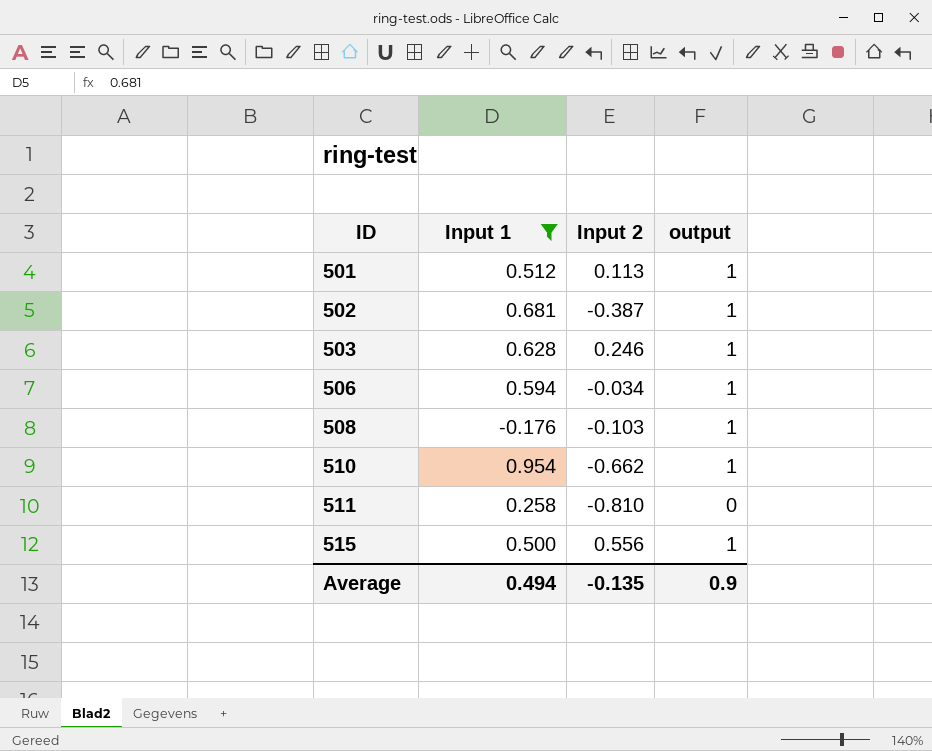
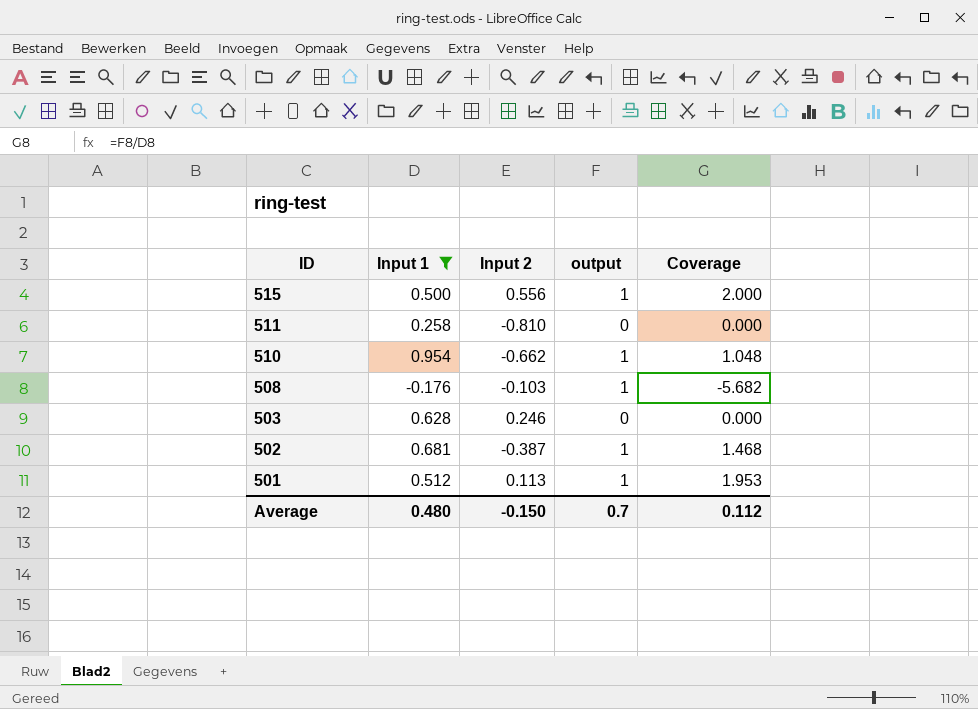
row order: ID ascending -> ID descending
column Coverage | formula: none -> [output] / [Input 1]
row 506: 0.594 | -0.034 | 1 -> none
503 | output: 1 -> 0
Average | Input 1: 0.494 -> 0.480
Average | Input 2: -0.135 -> -0.150
Average | output: 0.9 -> 0.7

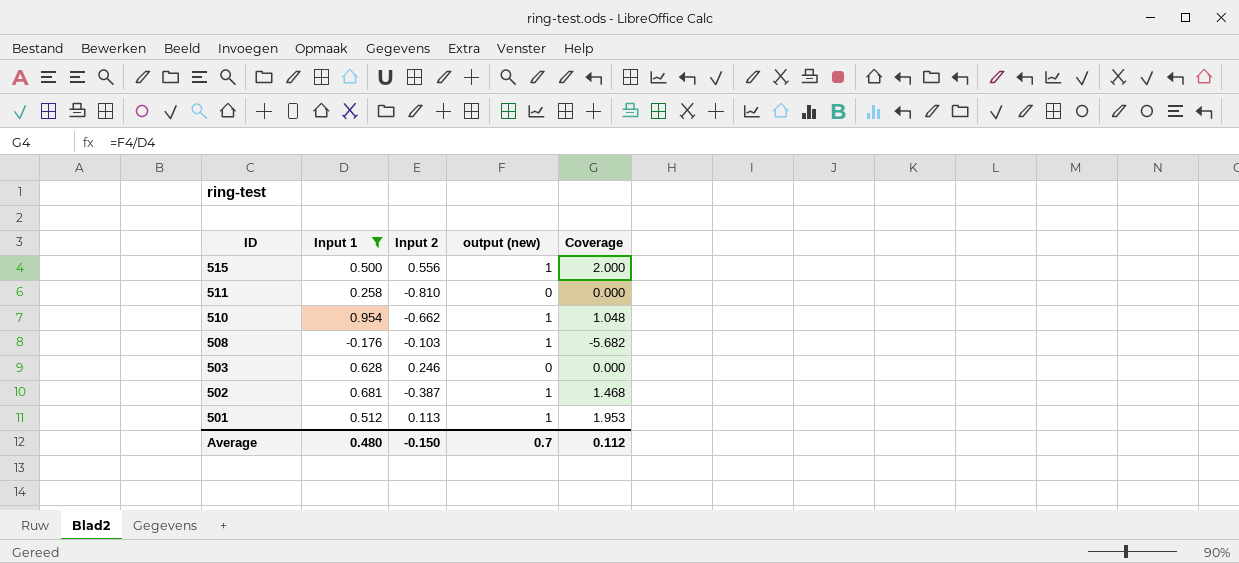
column name: output -> output (new)

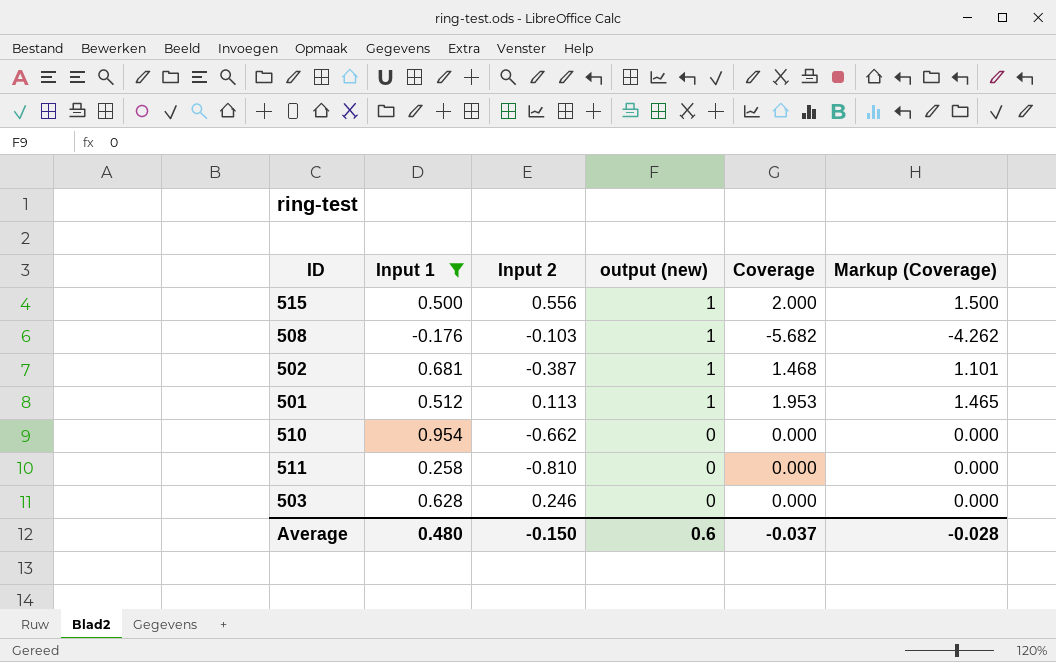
row order: ID descending -> output (new) descending
column Markup (Coverage) | formula: none -> [Coverage] * 0.75
510 | output (new): 1 -> 0
510 | Coverage: 1.048 -> 0.000
Average | output (new): 0.7 -> 0.6
Average | Coverage: 0.112 -> -0.037

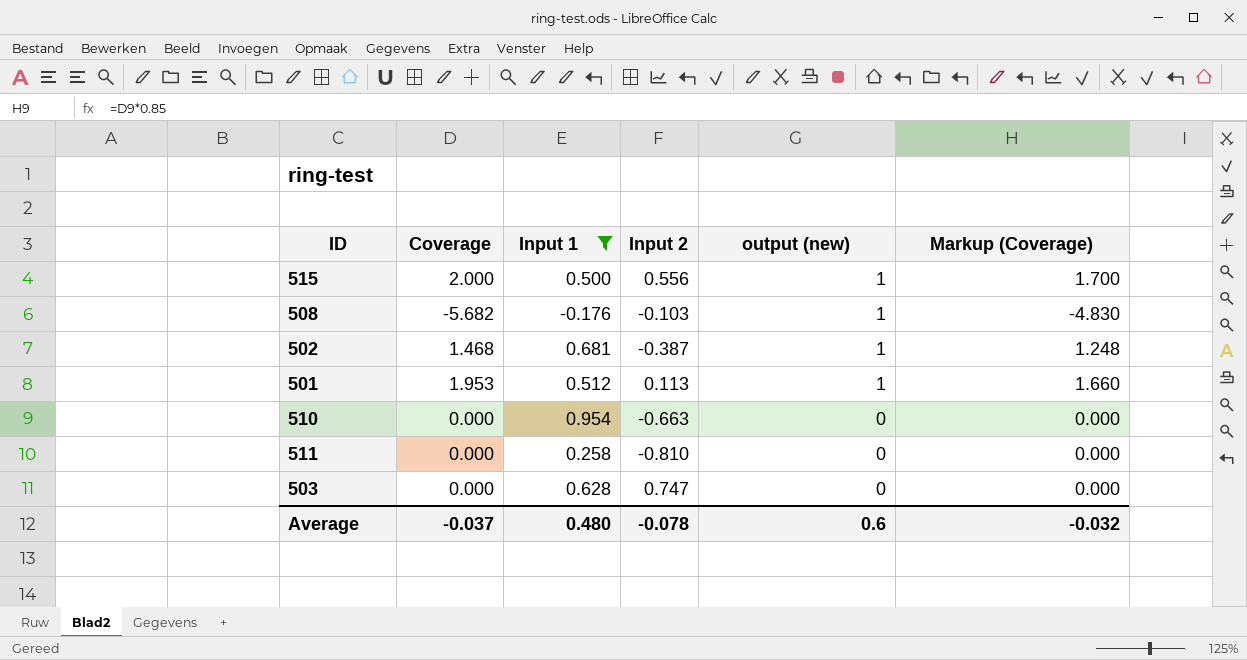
column Coverage | position: 5 -> 2
column Markup (Coverage) | formula: [Coverage] * 0.75 -> [Coverage] * 0.85
510 | Input 2: -0.662 -> -0.663
503 | Input 2: 0.246 -> 0.747
Average | Input 2: -0.150 -> -0.078
Average | Markup (Coverage): -0.028 -> -0.032

